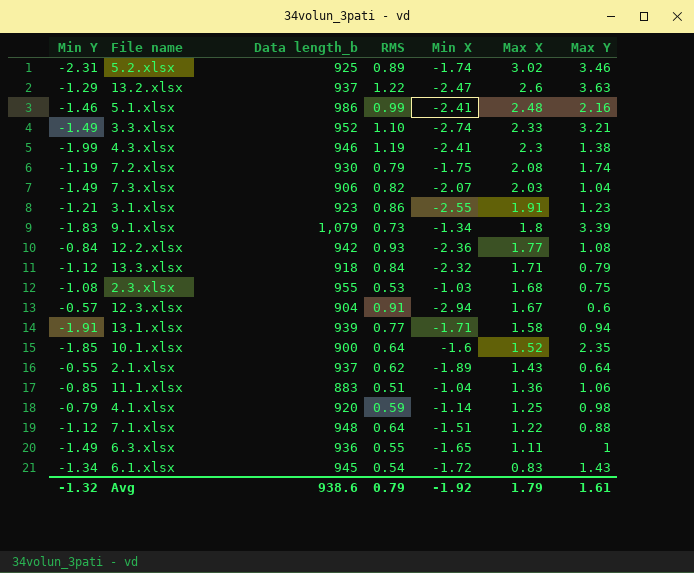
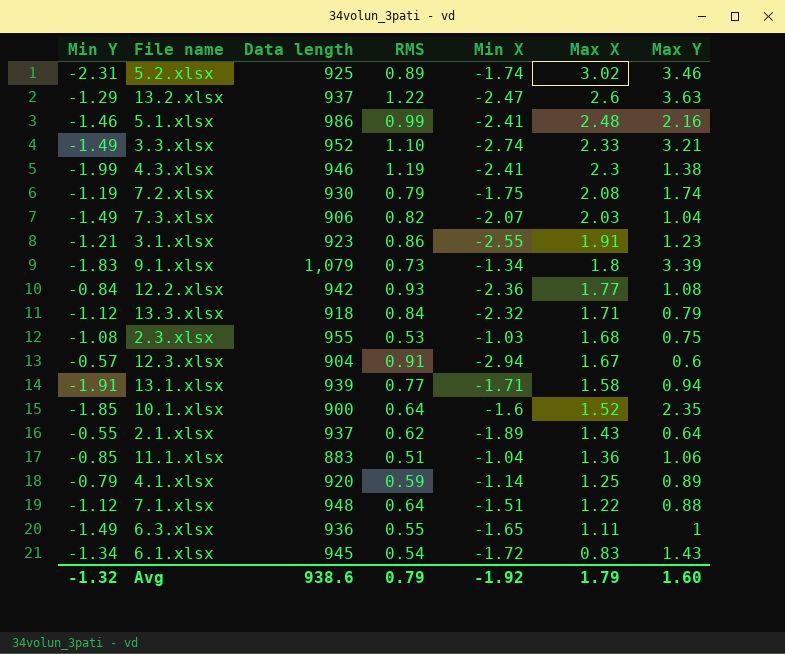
column name: Data length_b -> Data length
4.1.xlsx | Max Y: 0.98 -> 0.89
Avg | Max Y: 1.61 -> 1.60

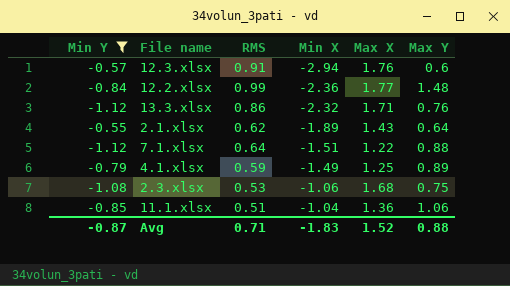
filter: none -> Min Y >= -1.12
row order: Max X descending -> Min X ascending
column Data length | position: 3 -> none
12.3.xlsx | Max X: 1.67 -> 1.76
12.2.xlsx | RMS: 0.93 -> 0.99
12.2.xlsx | Max Y: 1.08 -> 1.48
13.3.xlsx | RMS: 0.84 -> 0.86
13.3.xlsx | Max Y: 0.79 -> 0.76
4.1.xlsx | Min X: -1.14 -> -1.49
2.3.xlsx | Min X: -1.03 -> -1.06
Avg | Min Y: -1.32 -> -0.87
Avg | RMS: 0.79 -> 0.71
Avg | Min X: -1.92 -> -1.83
Avg | Max X: 1.79 -> 1.52
Avg | Max Y: 1.60 -> 0.88

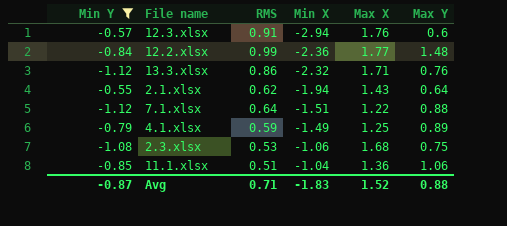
2.1.xlsx | Min X: -1.89 -> -1.94

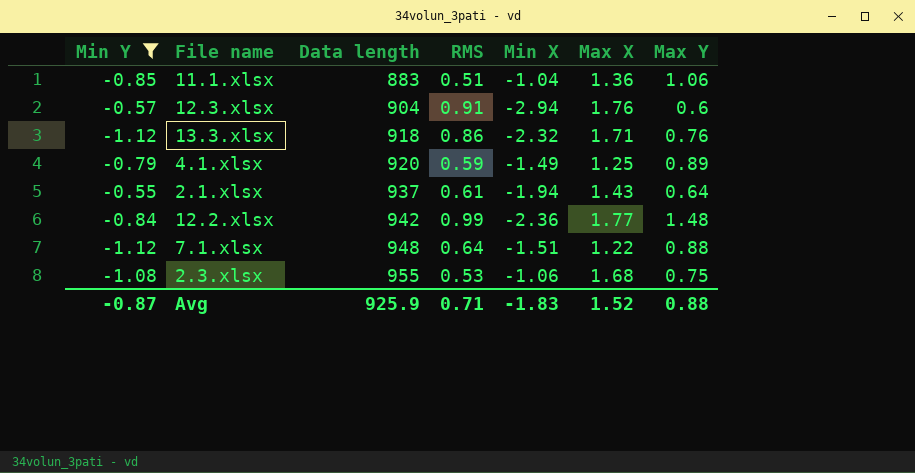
row order: Min X ascending -> Data length ascending
column Data length | position: none -> 3
2.1.xlsx | RMS: 0.62 -> 0.61

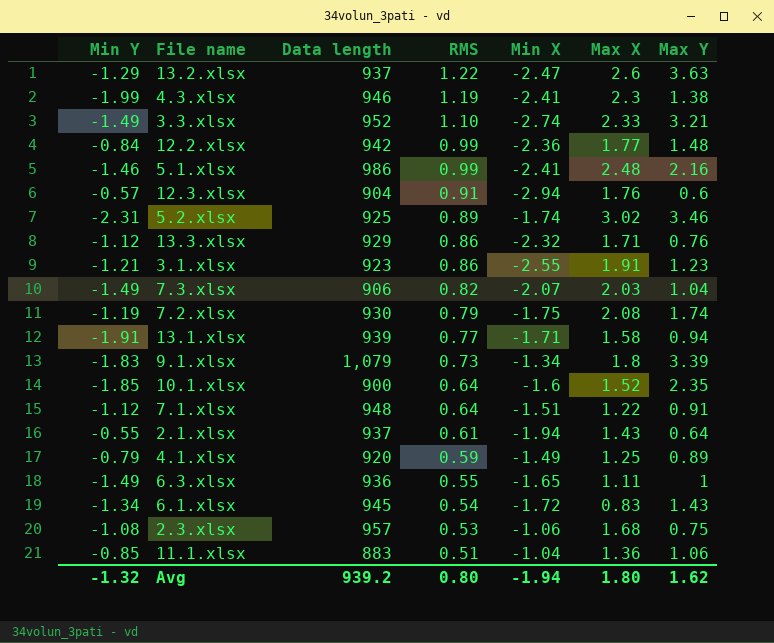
filter: Min Y >= -1.12 -> none
row order: Data length ascending -> RMS descending
13.3.xlsx | Data length: 918 -> 929
7.1.xlsx | Max Y: 0.88 -> 0.91
2.3.xlsx | Data length: 955 -> 957
Avg | Min Y: -0.87 -> -1.32
Avg | Data length: 925.9 -> 939.2
Avg | RMS: 0.71 -> 0.80
Avg | Min X: -1.83 -> -1.94
Avg | Max X: 1.52 -> 1.80
Avg | Max Y: 0.88 -> 1.62

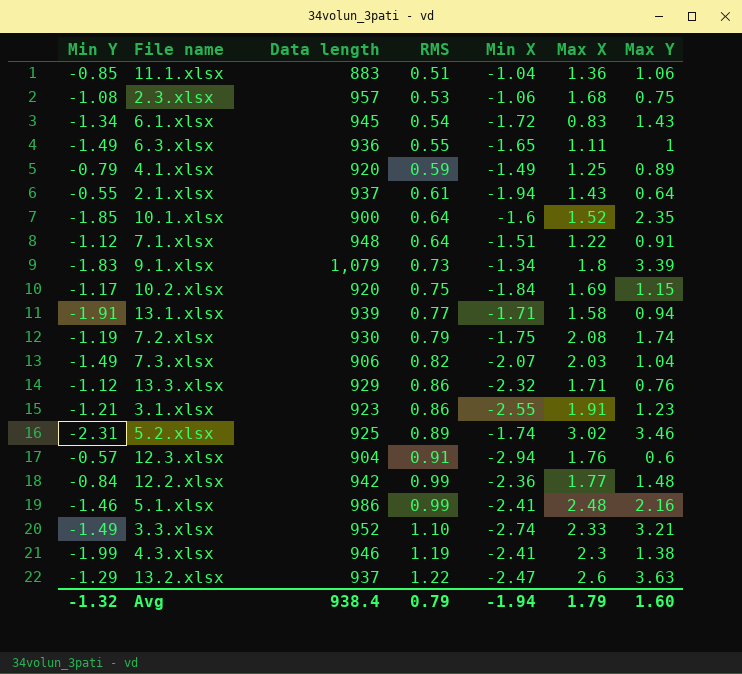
row order: RMS descending -> RMS ascending
row 10.2.xlsx: none -> -1.17 | 920 | 0.75 | -1.84 | 1.69 | 1.15
Avg | Data length: 939.2 -> 938.4
Avg | RMS: 0.80 -> 0.79
Avg | Max X: 1.80 -> 1.79
Avg | Max Y: 1.62 -> 1.60

